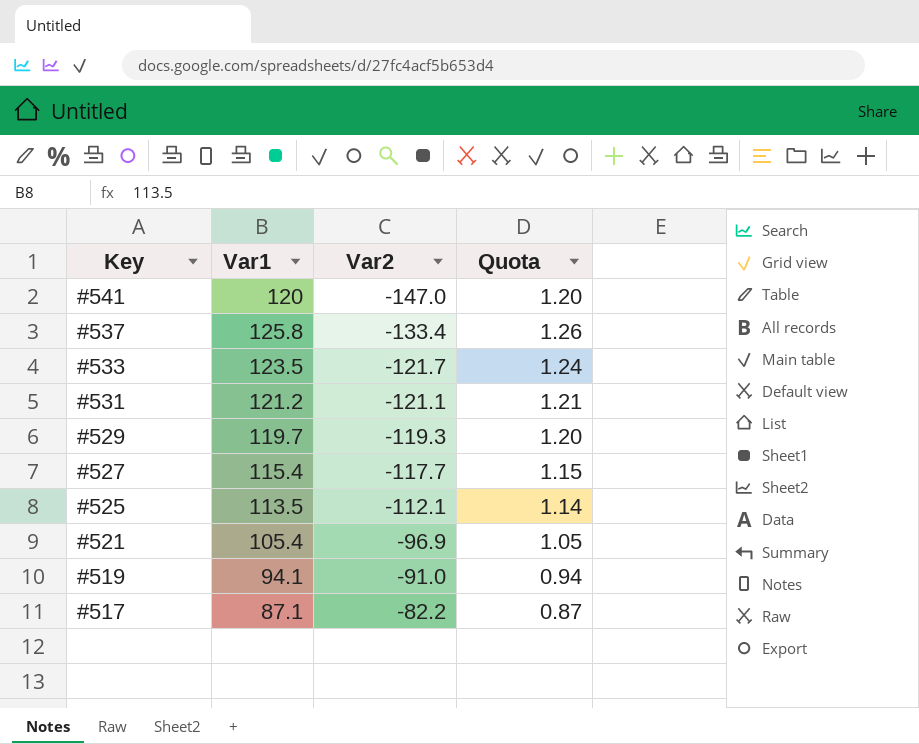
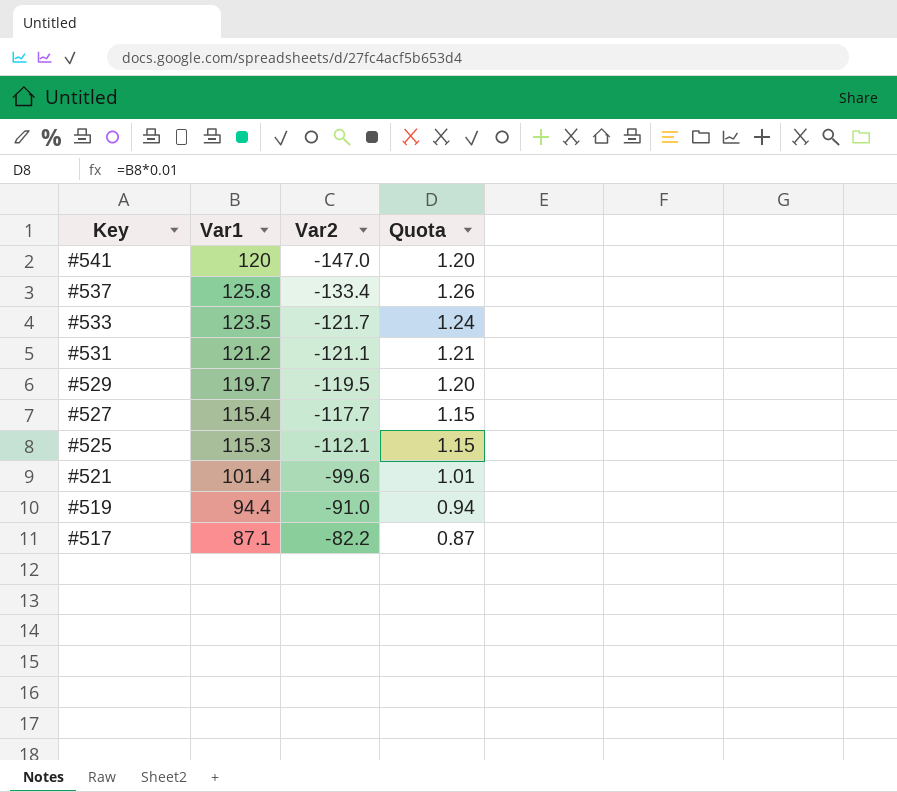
#529 | Var2: -119.3 -> -119.5
#525 | Var1: 113.5 -> 115.3
#525 | Quota: 1.14 -> 1.15
#521 | Var1: 105.4 -> 101.4
#521 | Var2: -96.9 -> -99.6
#521 | Quota: 1.05 -> 1.01
#519 | Var1: 94.1 -> 94.4

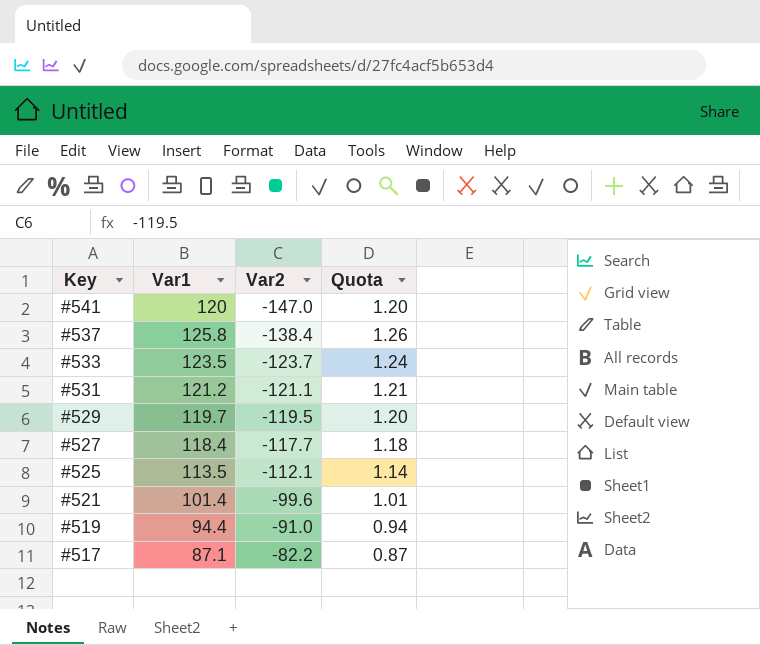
#537 | Var2: -133.4 -> -138.4
#533 | Var2: -121.7 -> -123.7
#527 | Var1: 115.4 -> 118.4
#527 | Quota: 1.15 -> 1.18
#525 | Var1: 115.3 -> 113.5
#525 | Quota: 1.15 -> 1.14

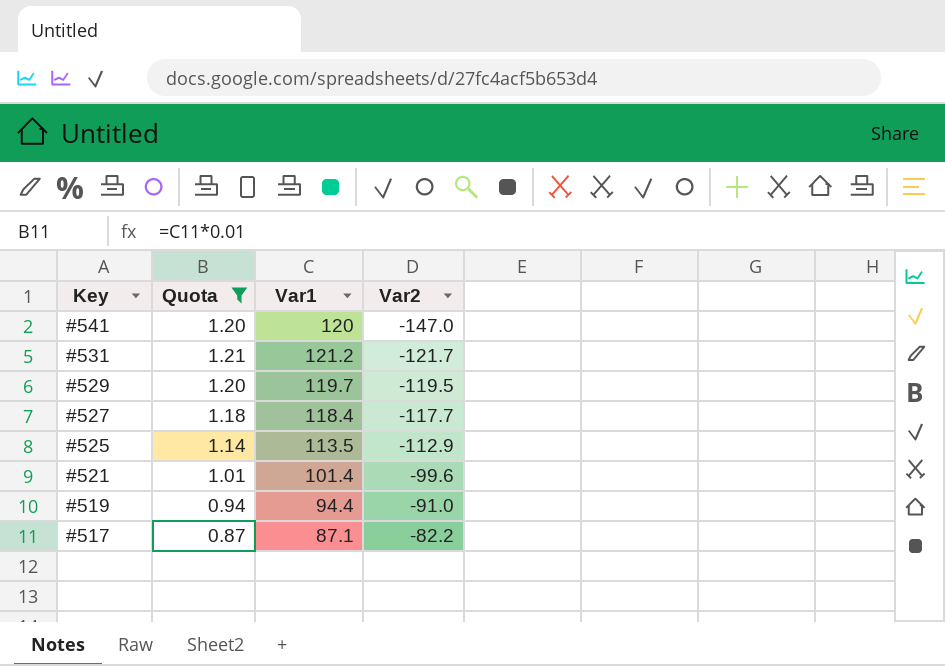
filter: none -> Quota <= 1.21
column Quota | position: 4 -> 2
#531 | Var2: -121.1 -> -121.7
#525 | Var2: -112.1 -> -112.9

